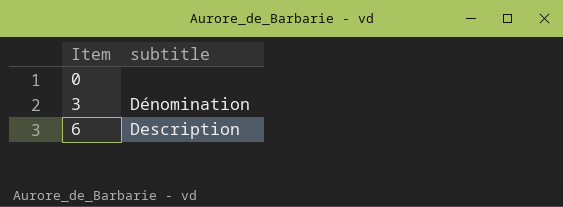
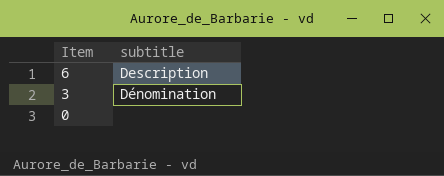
row order: Item ascending -> Item descending

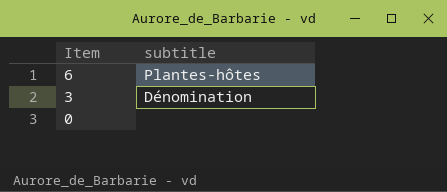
6 | subtitle: Description -> Plantes-hôtes

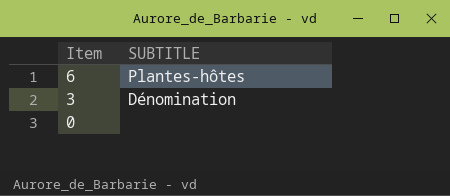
column name: subtitle -> SUBTITLE

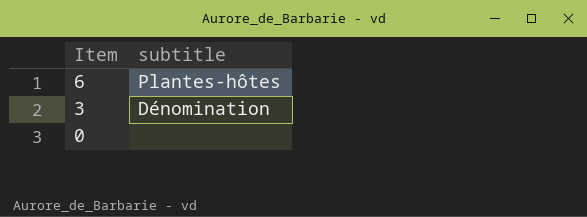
column name: SUBTITLE -> subtitle

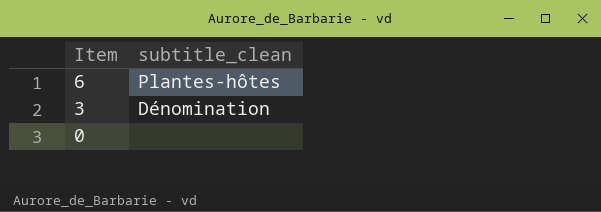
column name: subtitle -> subtitle_clean

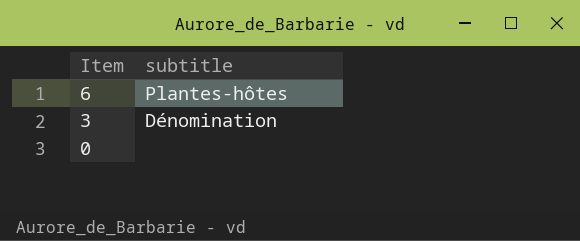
column name: subtitle_clean -> subtitle

